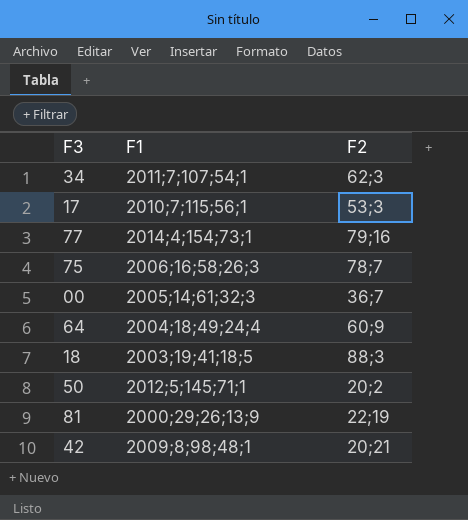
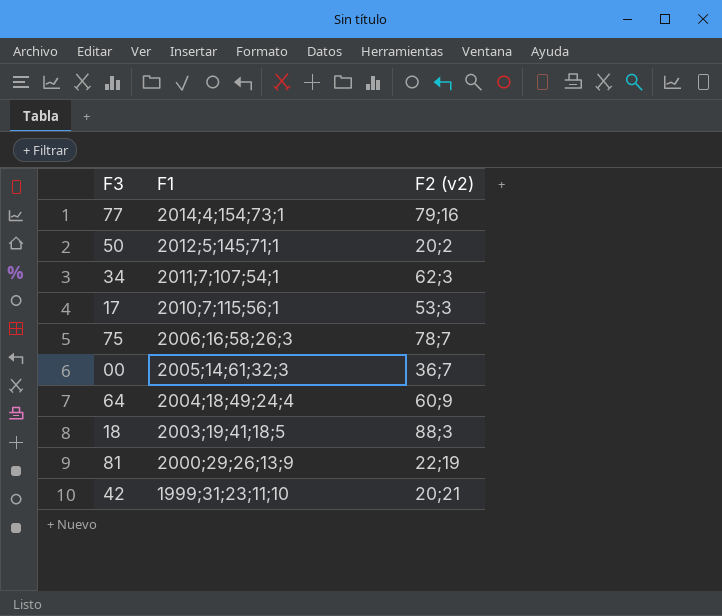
row order: none -> F1 descending
column name: F2 -> F2 (v2)
42 | F1: 2009;8;98;48;1 -> 1999;31;23;11;10

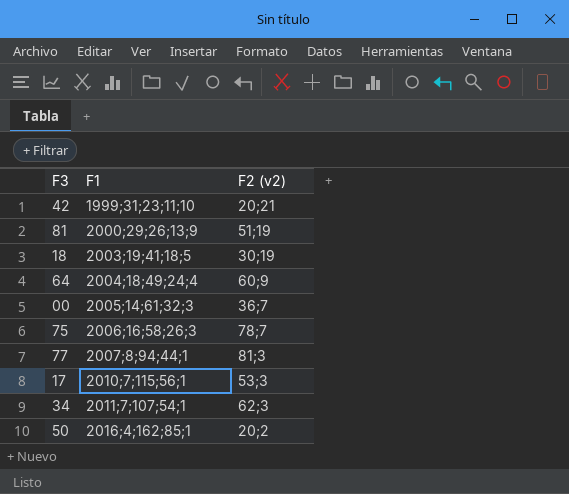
row order: F1 descending -> F1 ascending
81 | F2 (v2): 22;19 -> 51;19
18 | F2 (v2): 88;3 -> 30;19
77 | F1: 2014;4;154;73;1 -> 2007;8;94;44;1
77 | F2 (v2): 79;16 -> 81;3
50 | F1: 2012;5;145;71;1 -> 2016;4;162;85;1

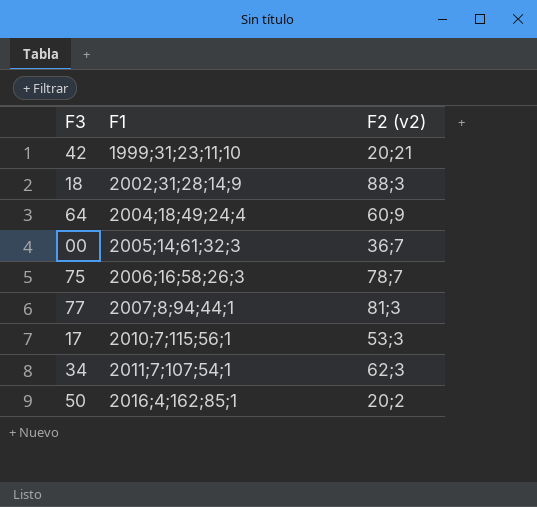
row 81: 2000;29;26;13;9 | 51;19 -> none
18 | F1: 2003;19;41;18;5 -> 2002;31;28;14;9
18 | F2 (v2): 30;19 -> 88;3

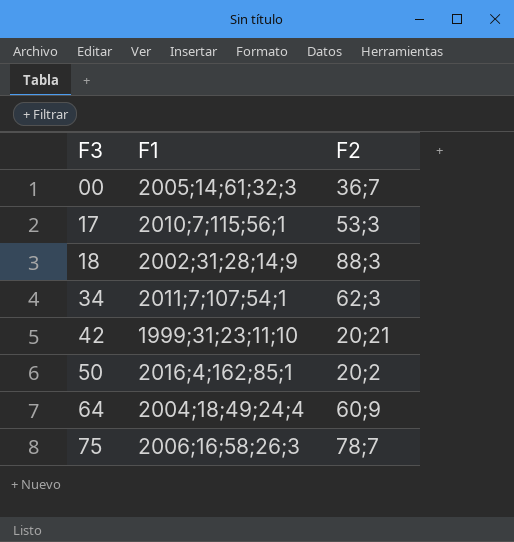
row order: F1 ascending -> F3 ascending
column name: F2 (v2) -> F2
row 77: 2007;8;94;44;1 | 81;3 -> none

